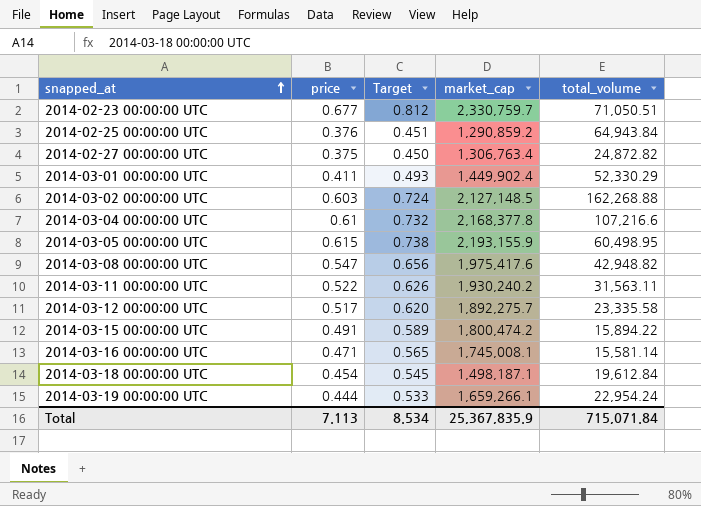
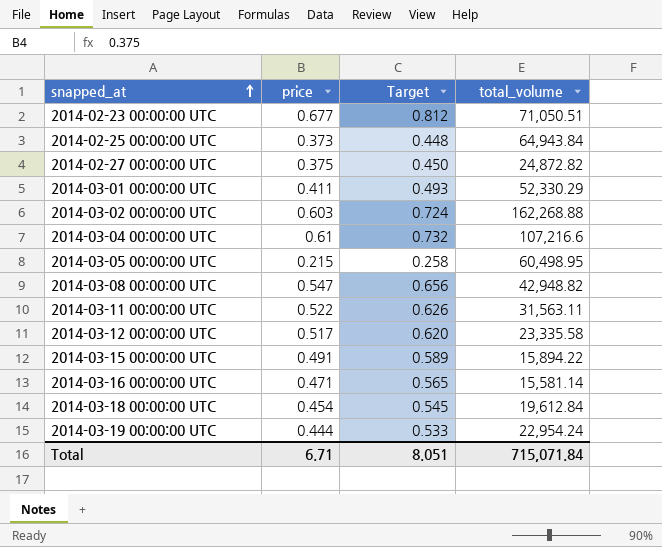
column market_cap | position: 4 -> none
2014-02-25 00:00:00 UTC | price: 0.376 -> 0.373
2014-02-25 00:00:00 UTC | Target: 0.451 -> 0.448
2014-03-05 00:00:00 UTC | price: 0.615 -> 0.215
2014-03-05 00:00:00 UTC | Target: 0.738 -> 0.258
Total | price: 7.113 -> 6.71
Total | Target: 8.534 -> 8.051

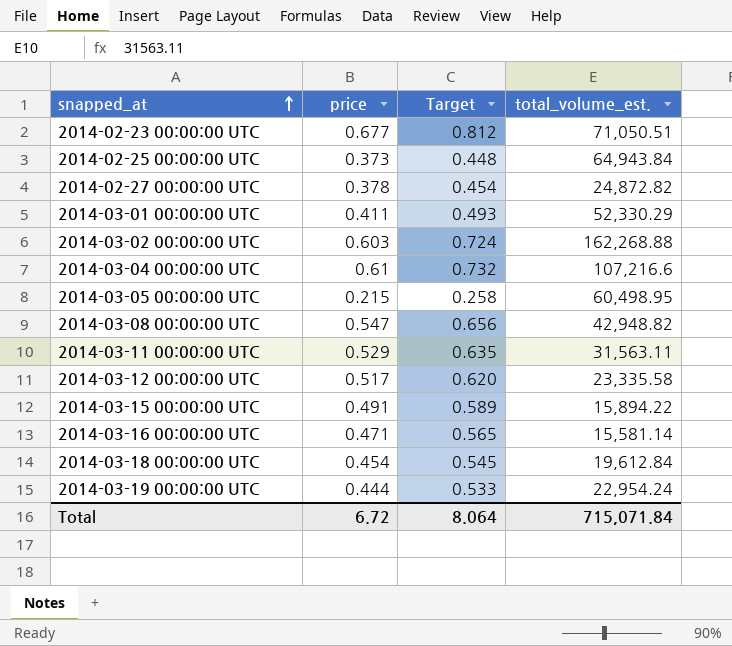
column name: total_volume -> total_volume_est.
2014-02-27 00:00:00 UTC | price: 0.375 -> 0.378
2014-02-27 00:00:00 UTC | Target: 0.450 -> 0.454
2014-03-11 00:00:00 UTC | price: 0.522 -> 0.529
2014-03-11 00:00:00 UTC | Target: 0.626 -> 0.635
Total | price: 6.71 -> 6.72
Total | Target: 8.051 -> 8.064

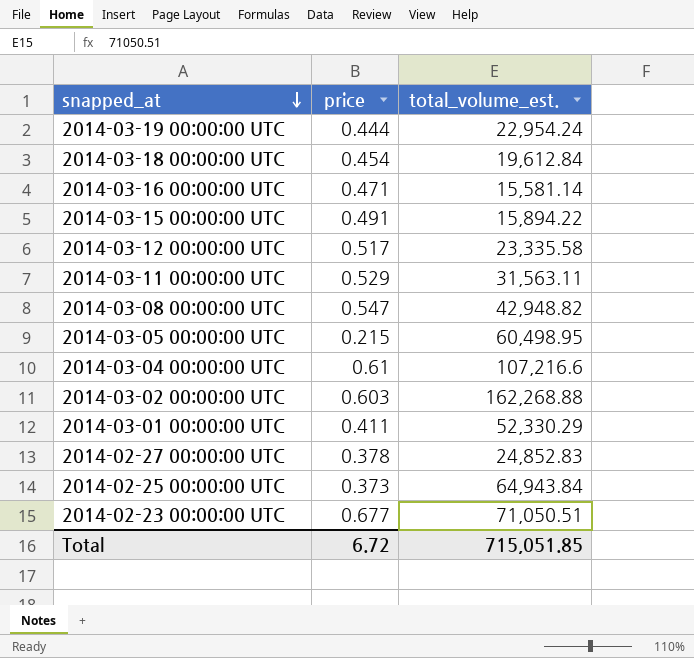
row order: snapped_at ascending -> snapped_at descending
column Target | formula: [price] * 1.2 -> none
2014-02-27 00:00:00 UTC | total_volume_est.: 24,872.82 -> 24,852.83
Total | total_volume_est.: 715,071.84 -> 715,051.85

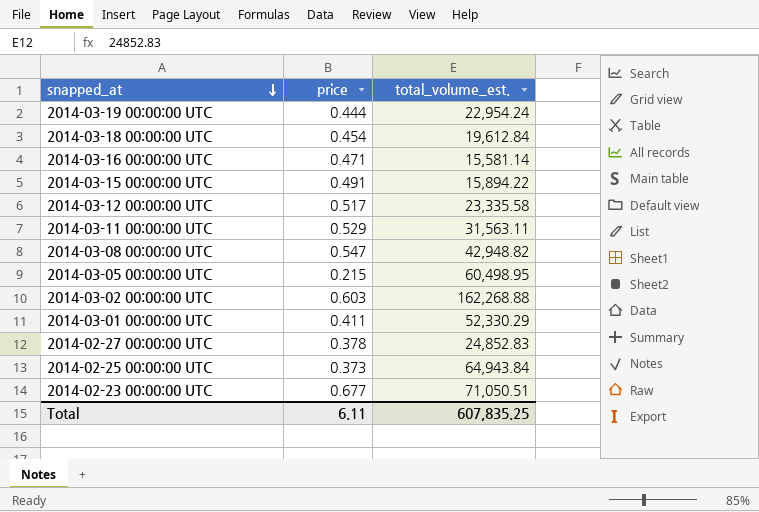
row 2014-03-04 00:00:00 UTC: 0.61 | 107,216.6 -> none
Total | price: 6.72 -> 6.11
Total | total_volume_est.: 715,051.85 -> 607,835.25

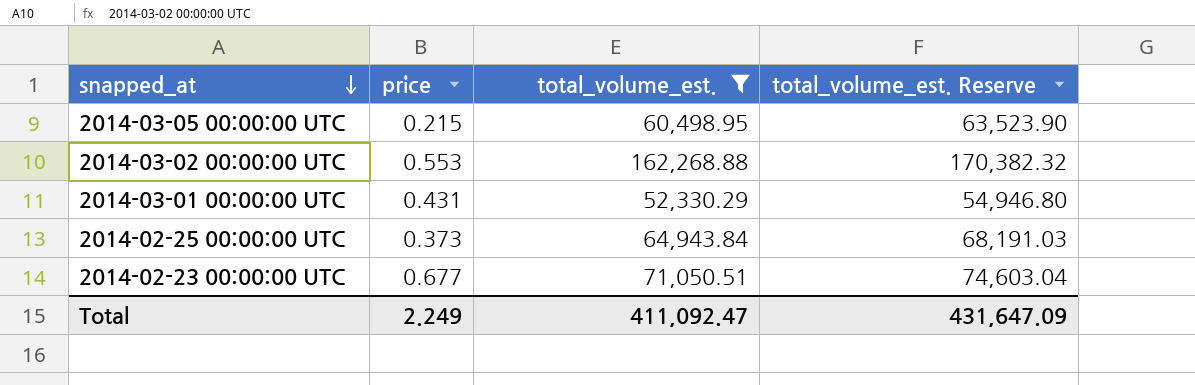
filter: none -> total_volume_est. >= 52,330.29
column total_volume_est. Reserve | formula: none -> [total_volume_est.] * 1.05
2014-03-02 00:00:00 UTC | price: 0.603 -> 0.553
2014-03-01 00:00:00 UTC | price: 0.411 -> 0.431
Total | price: 6.11 -> 2.249
Total | total_volume_est.: 607,835.25 -> 411,092.47

